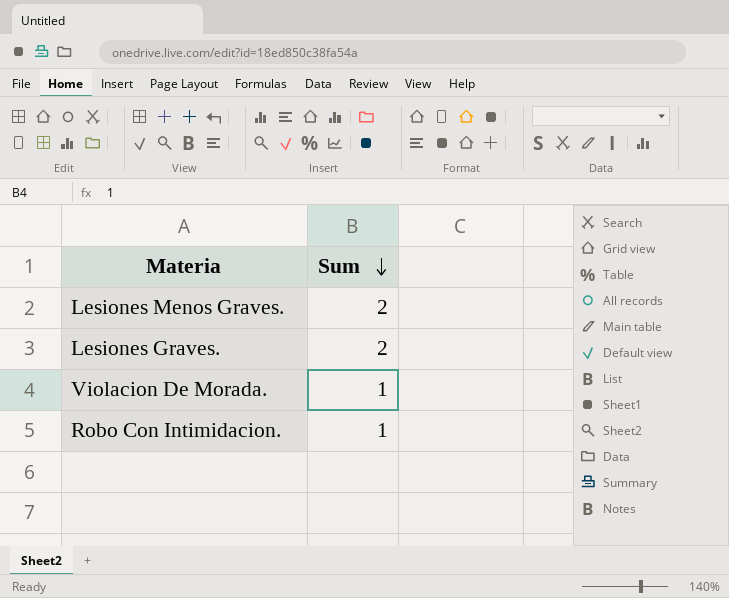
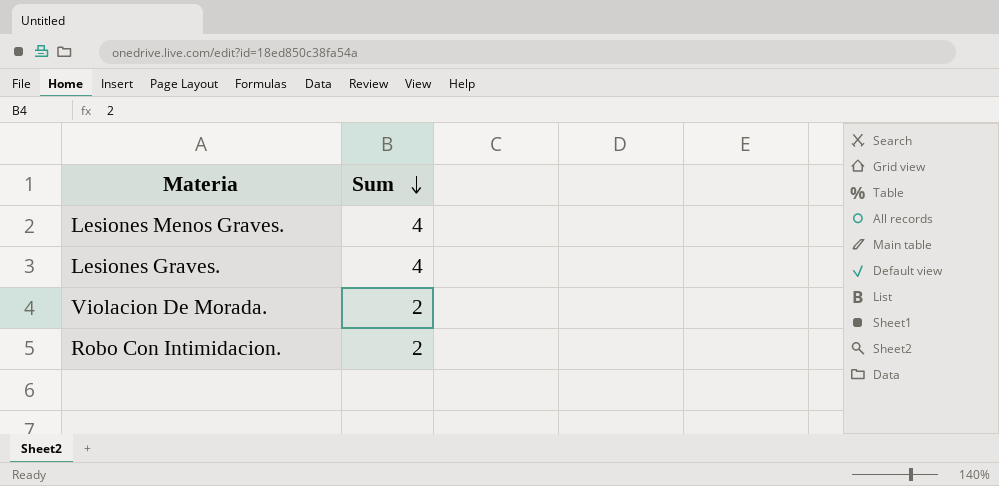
Lesiones Menos Graves. | Sum: 2 -> 4
Lesiones Graves. | Sum: 2 -> 4
Violacion De Morada. | Sum: 1 -> 2
Robo Con Intimidacion. | Sum: 1 -> 2

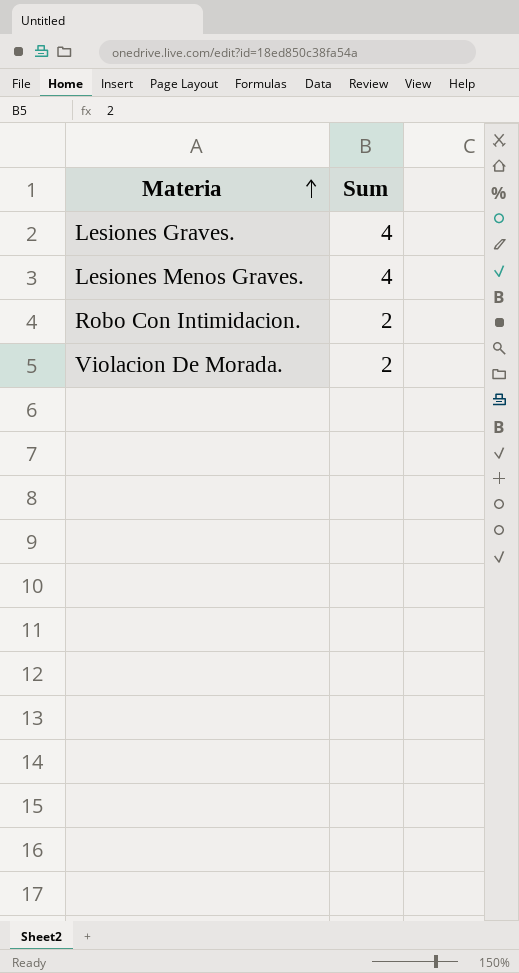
row order: Sum descending -> Materia ascending

